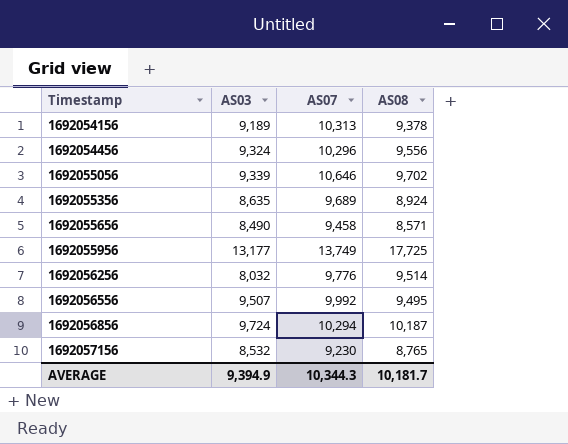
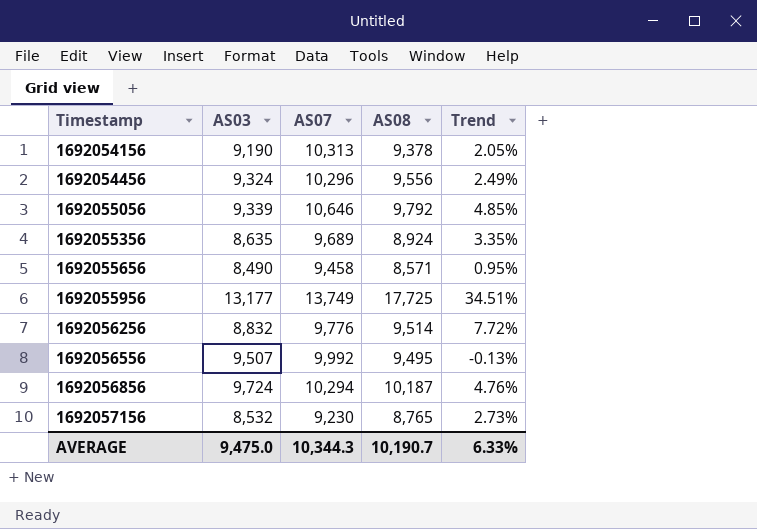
column Trend | formula: none -> ([AS08] - [AS03]) / [AS03]
1692054156 | AS03: 9,189 -> 9,190
1692055056 | AS08: 9,702 -> 9,792
1692056256 | AS03: 8,032 -> 8,832
AVERAGE | AS03: 9,394.9 -> 9,475.0
AVERAGE | AS08: 10,181.7 -> 10,190.7

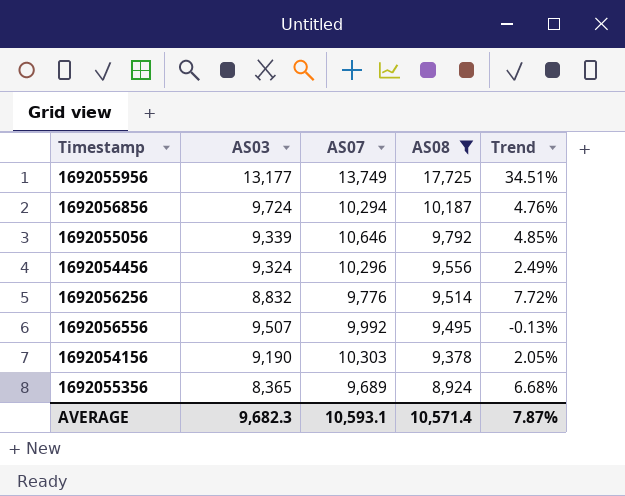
filter: none -> AS08 >= 8,924
row order: Timestamp ascending -> AS08 descending
1692054156 | AS07: 10,313 -> 10,303
1692055356 | AS03: 8,635 -> 8,365
1692055356 | Trend: 3.35% -> 6.68%
AVERAGE | AS03: 9,475.0 -> 9,682.3
AVERAGE | AS07: 10,344.3 -> 10,593.1
AVERAGE | AS08: 10,190.7 -> 10,571.4
AVERAGE | Trend: 6.33% -> 7.87%

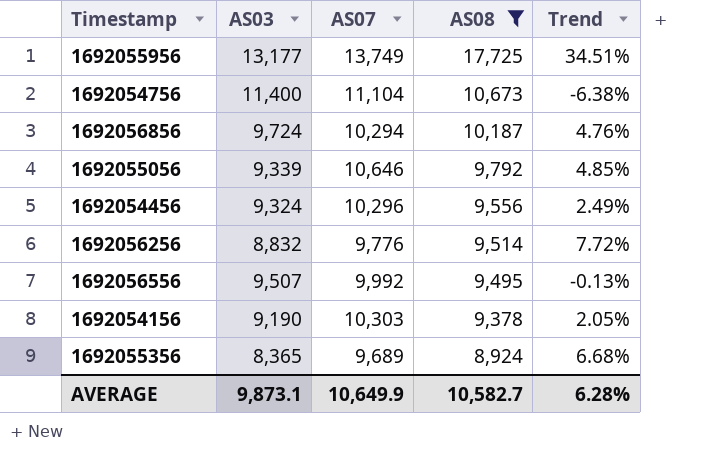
row 1692054756: none -> 11,400 | 11,104 | 10,673 | -6.38%
AVERAGE | AS03: 9,682.3 -> 9,873.1
AVERAGE | AS07: 10,593.1 -> 10,649.9
AVERAGE | AS08: 10,571.4 -> 10,582.7
AVERAGE | Trend: 7.87% -> 6.28%

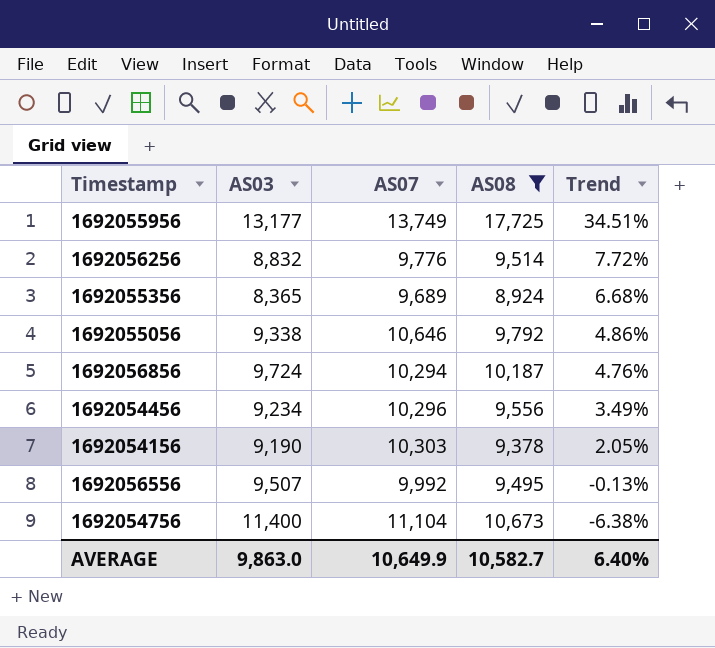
row order: AS08 descending -> Trend descending
1692055056 | AS03: 9,339 -> 9,338
1692055056 | Trend: 4.85% -> 4.86%
1692054456 | AS03: 9,324 -> 9,234
1692054456 | Trend: 2.49% -> 3.49%
AVERAGE | AS03: 9,873.1 -> 9,863.0
AVERAGE | Trend: 6.28% -> 6.40%

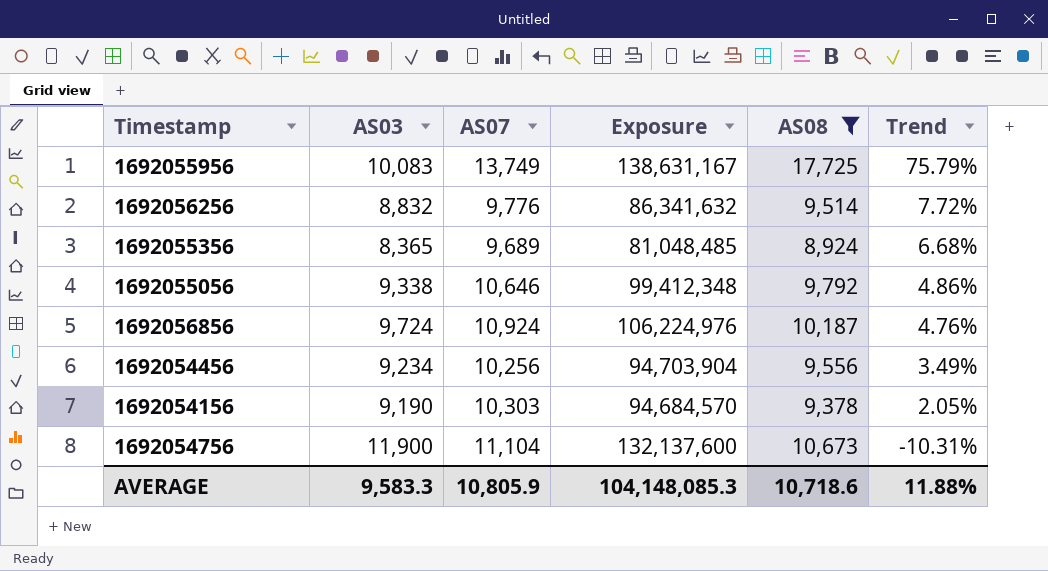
column Exposure | formula: none -> [AS03] * [AS07]
row 1692056556: 9,507 | 9,992 | 9,495 | -0.13% -> none
1692055956 | AS03: 13,177 -> 10,083
1692055956 | Trend: 34.51% -> 75.79%
1692056856 | AS07: 10,294 -> 10,924
1692054456 | AS07: 10,296 -> 10,256
1692054756 | AS03: 11,400 -> 11,900
1692054756 | Trend: -6.38% -> -10.31%
AVERAGE | AS03: 9,863.0 -> 9,583.3
AVERAGE | AS07: 10,649.9 -> 10,805.9
AVERAGE | AS08: 10,582.7 -> 10,718.6
AVERAGE | Trend: 6.40% -> 11.88%

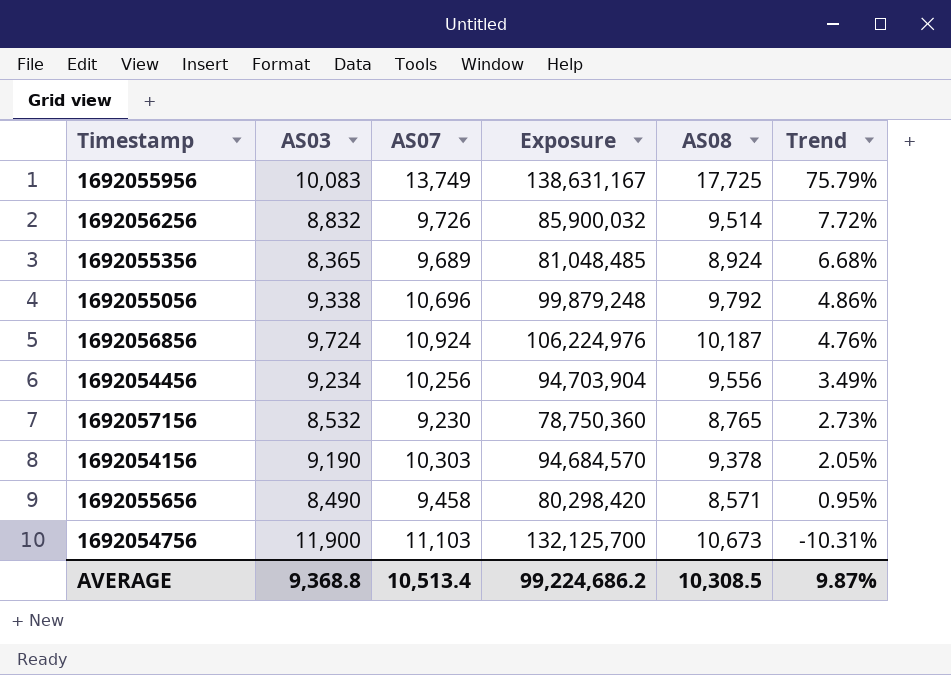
filter: AS08 >= 8,924 -> none
1692056256 | AS07: 9,776 -> 9,726
1692056256 | Exposure: 86,341,632 -> 85,900,032
1692055056 | AS07: 10,646 -> 10,696
1692055056 | Exposure: 99,412,348 -> 99,879,248
1692054756 | AS07: 11,104 -> 11,103
1692054756 | Exposure: 132,137,600 -> 132,125,700
AVERAGE | AS03: 9,583.3 -> 9,368.8
AVERAGE | AS07: 10,805.9 -> 10,513.4
AVERAGE | Exposure: 104,148,085.3 -> 99,224,686.2
AVERAGE | AS08: 10,718.6 -> 10,308.5
AVERAGE | Trend: 11.88% -> 9.87%

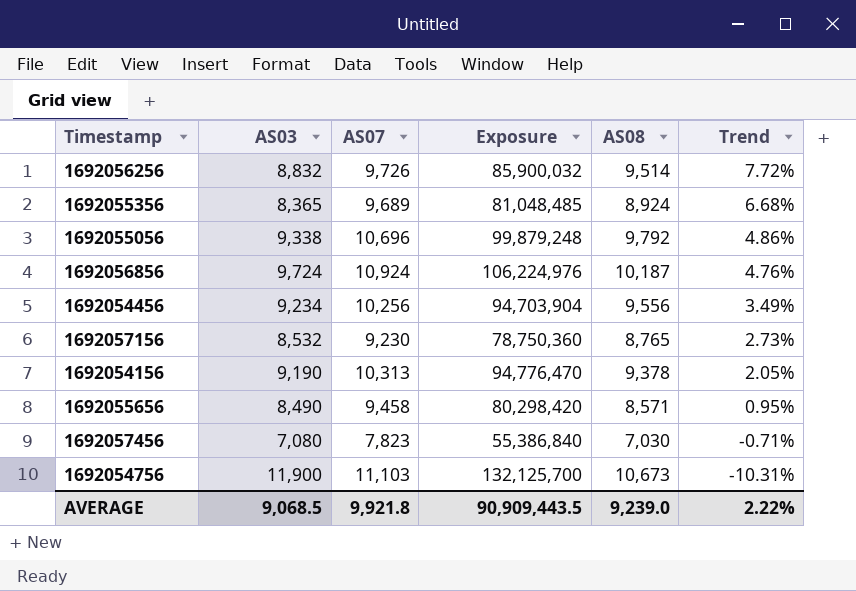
row 1692055956: 10,083 | 13,749 | 138,631,167 | 17,725 | 75.79% -> none
1692054156 | AS07: 10,303 -> 10,313
1692054156 | Exposure: 94,684,570 -> 94,776,470
row 1692057456: none -> 7,080 | 7,823 | 55,386,840 | 7,030 | -0.71%
AVERAGE | AS03: 9,368.8 -> 9,068.5
AVERAGE | AS07: 10,513.4 -> 9,921.8
AVERAGE | Exposure: 99,224,686.2 -> 90,909,443.5
AVERAGE | AS08: 10,308.5 -> 9,239.0
AVERAGE | Trend: 9.87% -> 2.22%

